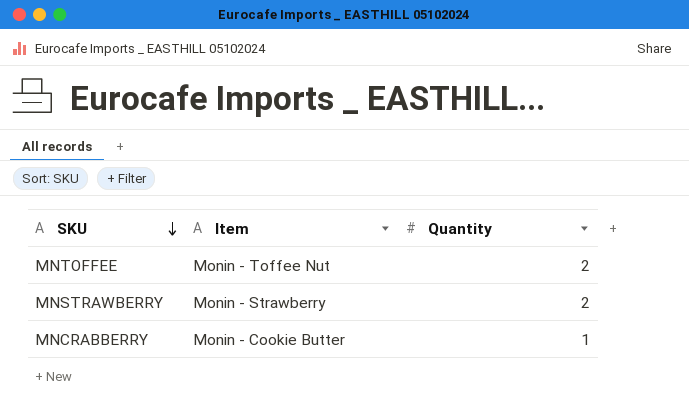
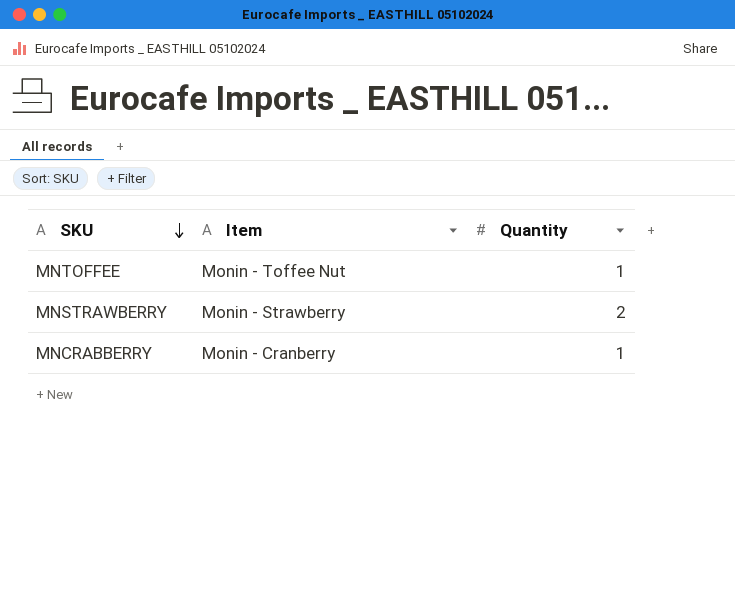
MNTOFFEE | Quantity: 2 -> 1
MNCRABBERRY | Item: Monin - Cookie Butter -> Monin - Cranberry

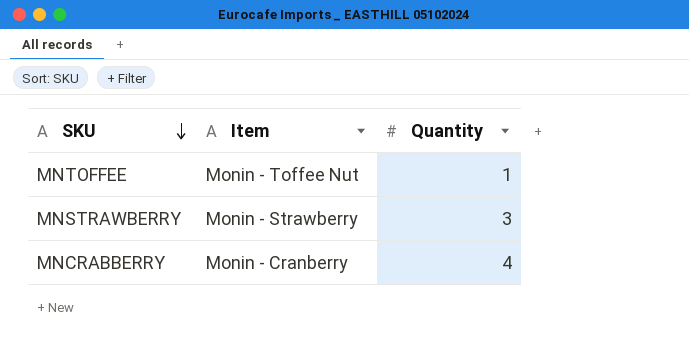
MNSTRAWBERRY | Quantity: 2 -> 3
MNCRABBERRY | Quantity: 1 -> 4

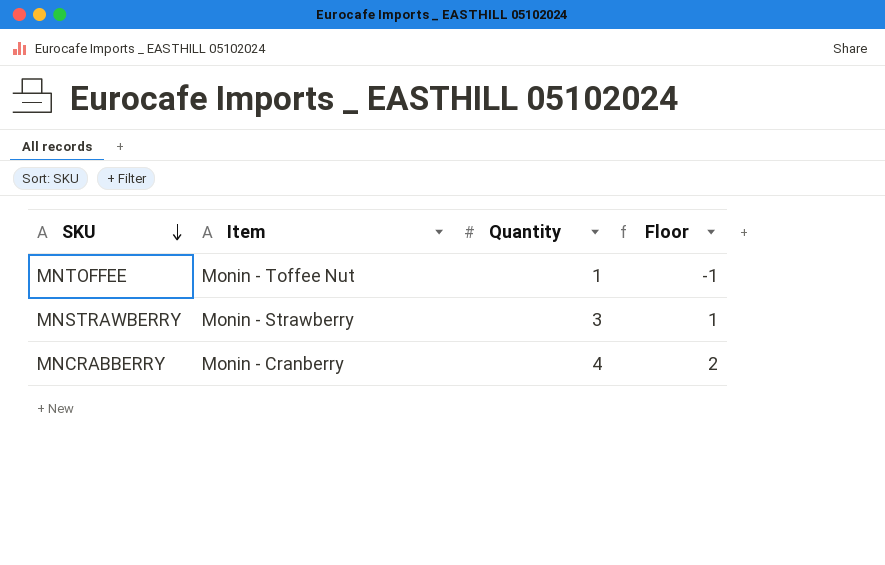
column Floor | formula: none -> [Quantity] - 2

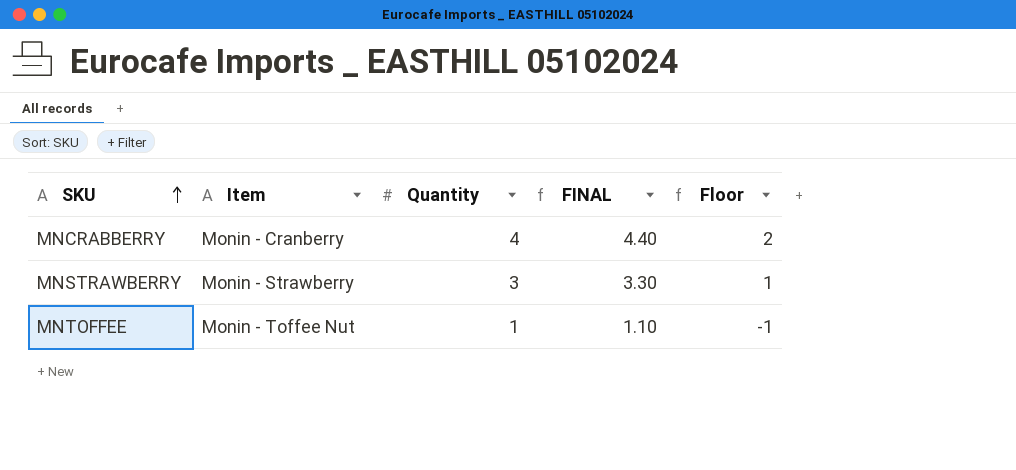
row order: SKU descending -> SKU ascending
column FINAL | formula: none -> [Quantity] * 1.1

